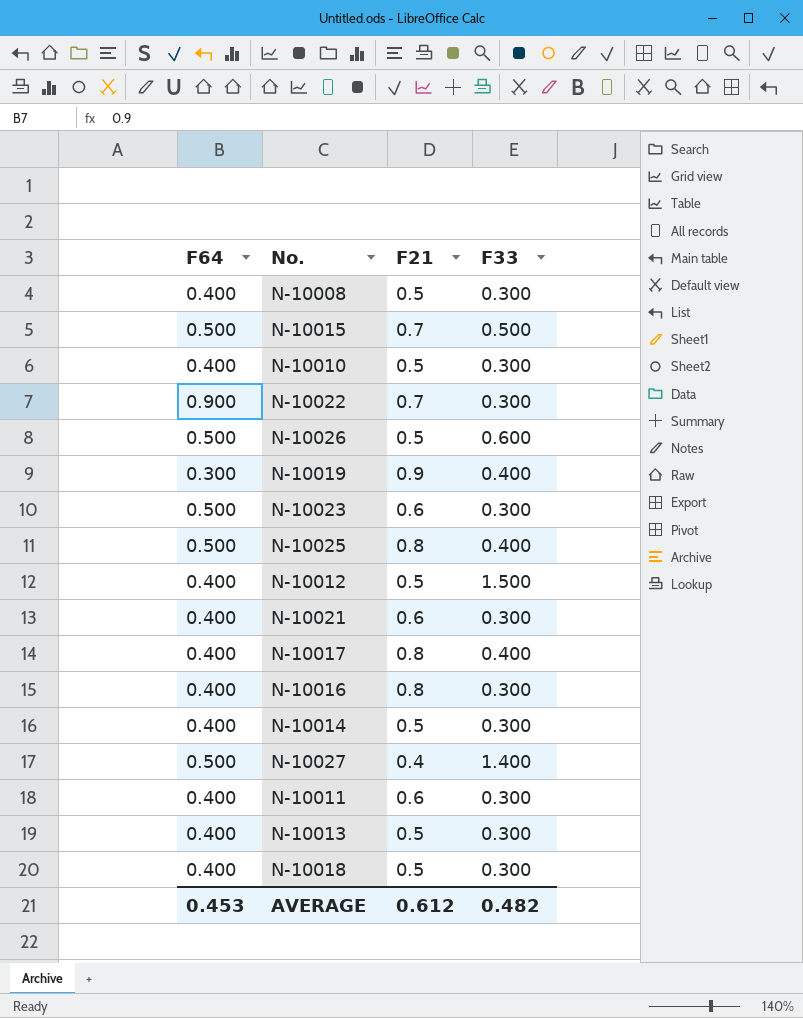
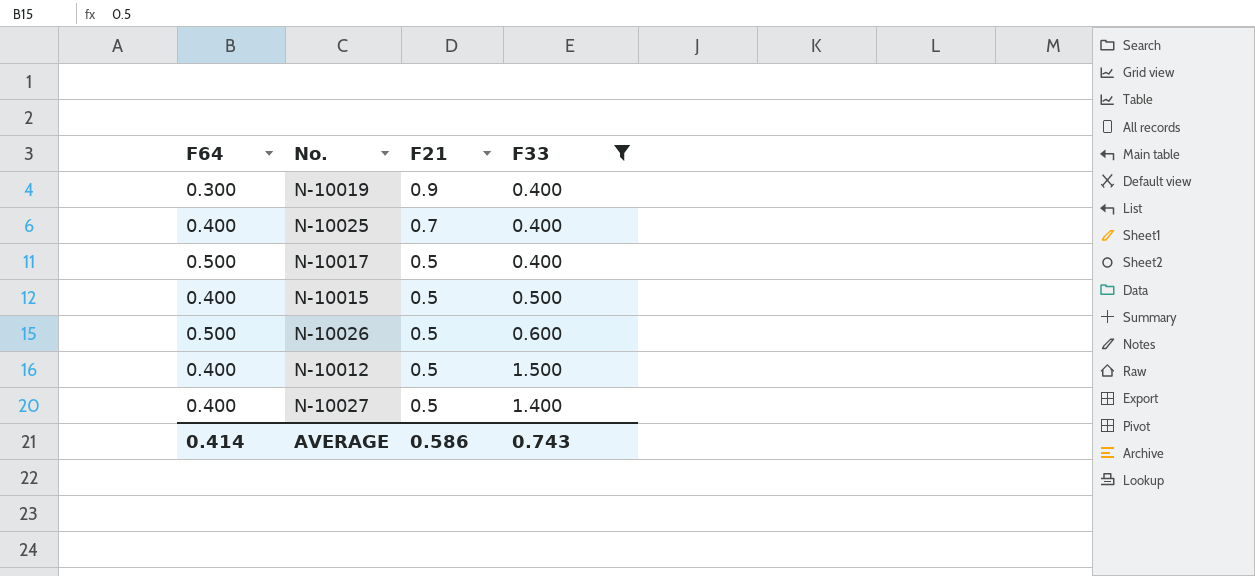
filter: none -> F33 != 0.300
row order: none -> F21 descending
N-10025 | F64: 0.500 -> 0.400
N-10025 | F21: 0.8 -> 0.7
N-10017 | F64: 0.400 -> 0.500
N-10017 | F21: 0.8 -> 0.5
N-10015 | F64: 0.500 -> 0.400
N-10015 | F21: 0.7 -> 0.5
N-10027 | F64: 0.500 -> 0.400
N-10027 | F21: 0.4 -> 0.5
AVERAGE | F64: 0.453 -> 0.414
AVERAGE | F21: 0.612 -> 0.586
AVERAGE | F33: 0.482 -> 0.743

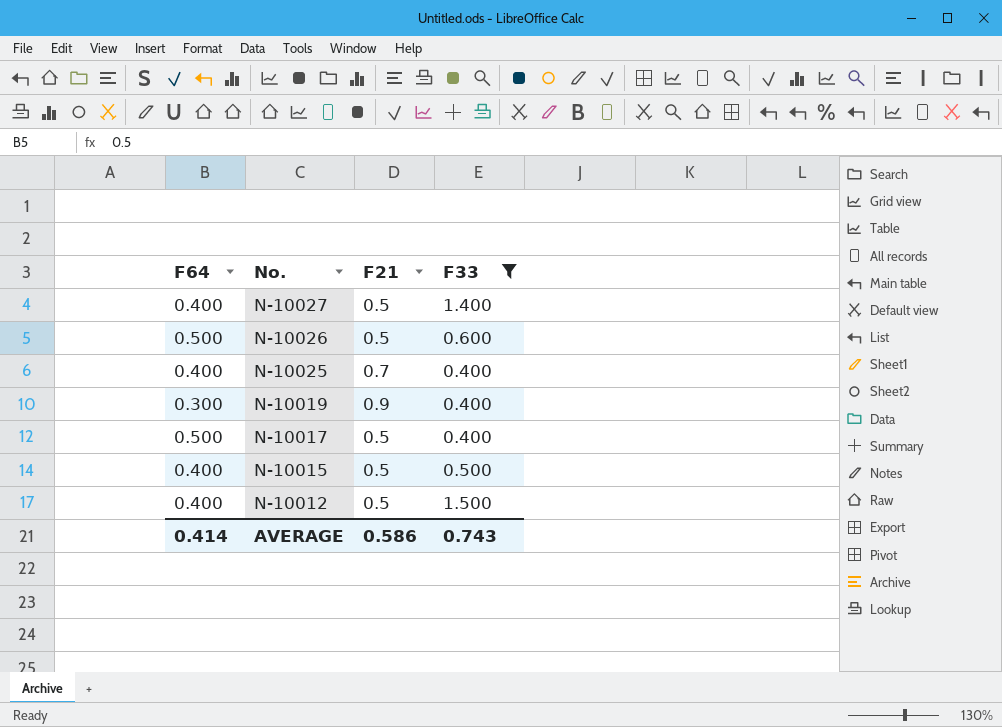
row order: F21 descending -> No. descending

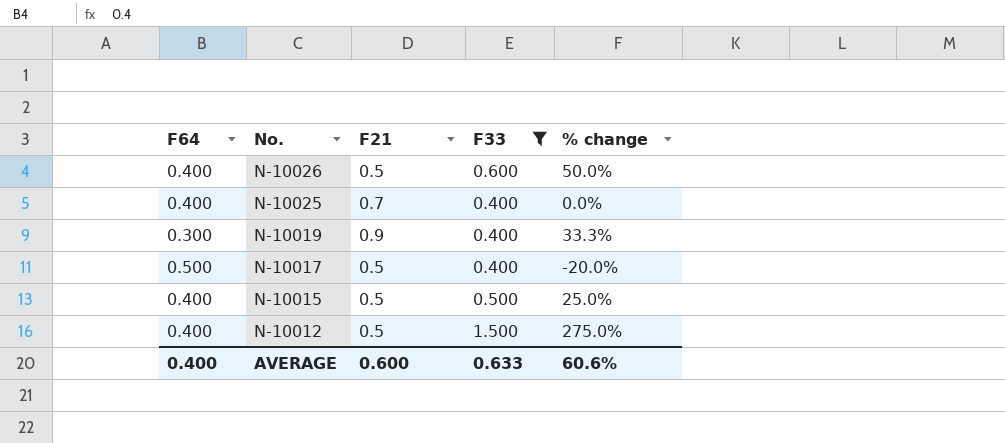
column % change | formula: none -> ([F33] - [F64]) / [F64]
row N-10027: 0.400 | 0.5 | 1.400 -> none
N-10026 | F64: 0.500 -> 0.400
AVERAGE | F64: 0.414 -> 0.400
AVERAGE | F21: 0.586 -> 0.600
AVERAGE | F33: 0.743 -> 0.633

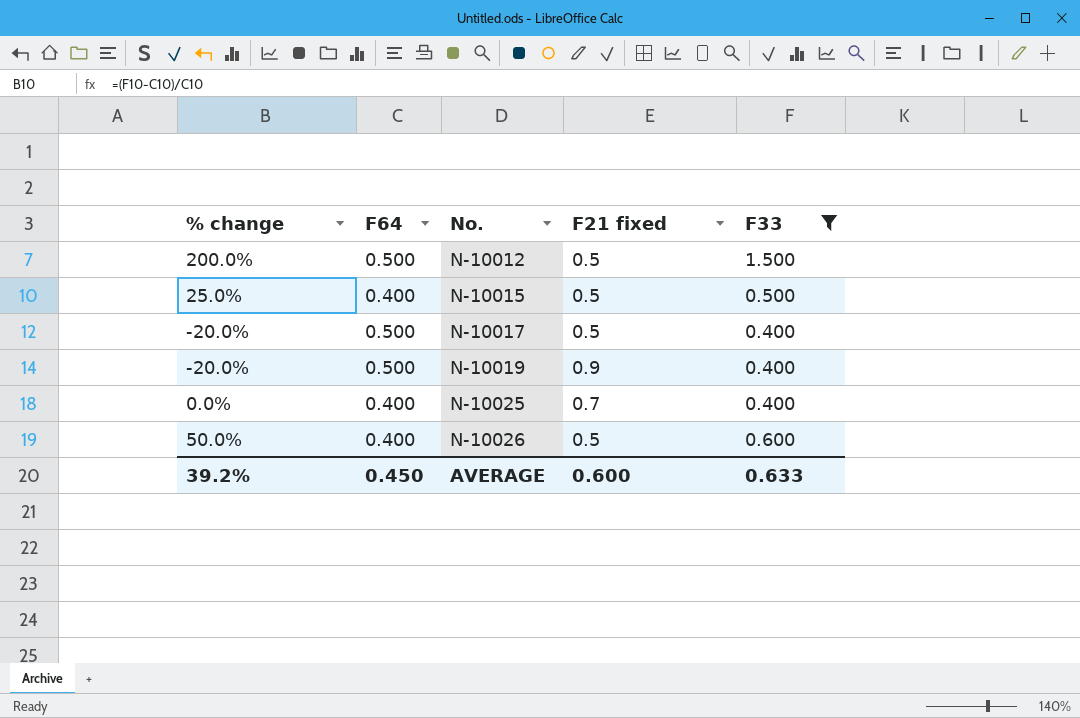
row order: No. descending -> No. ascending
column % change | position: 5 -> 1
column name: F21 -> F21 fixed
N-10012 | % change: 275.0% -> 200.0%
N-10012 | F64: 0.400 -> 0.500
N-10019 | % change: 33.3% -> -20.0%
N-10019 | F64: 0.300 -> 0.500
AVERAGE | % change: 60.6% -> 39.2%
AVERAGE | F64: 0.400 -> 0.450

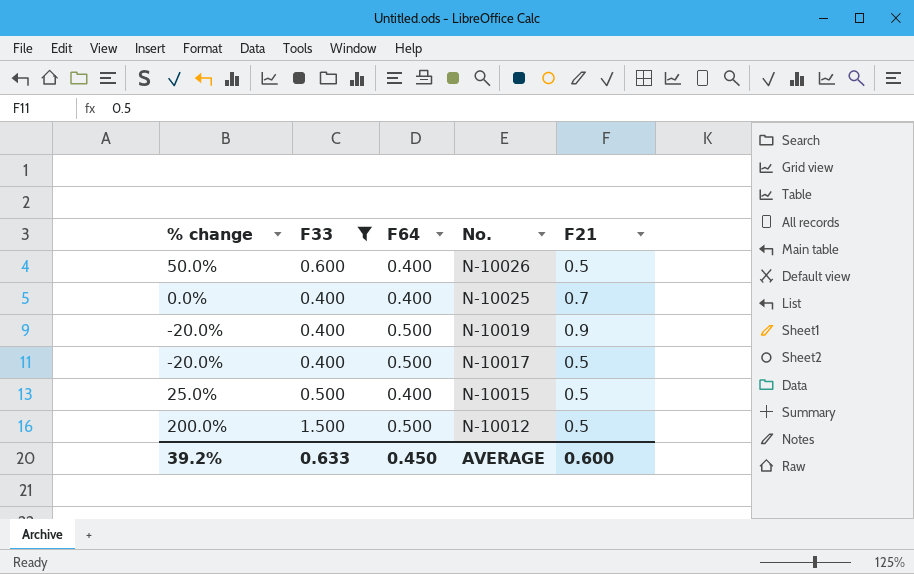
row order: No. ascending -> No. descending
column F33 | position: 5 -> 2
column name: F21 fixed -> F21

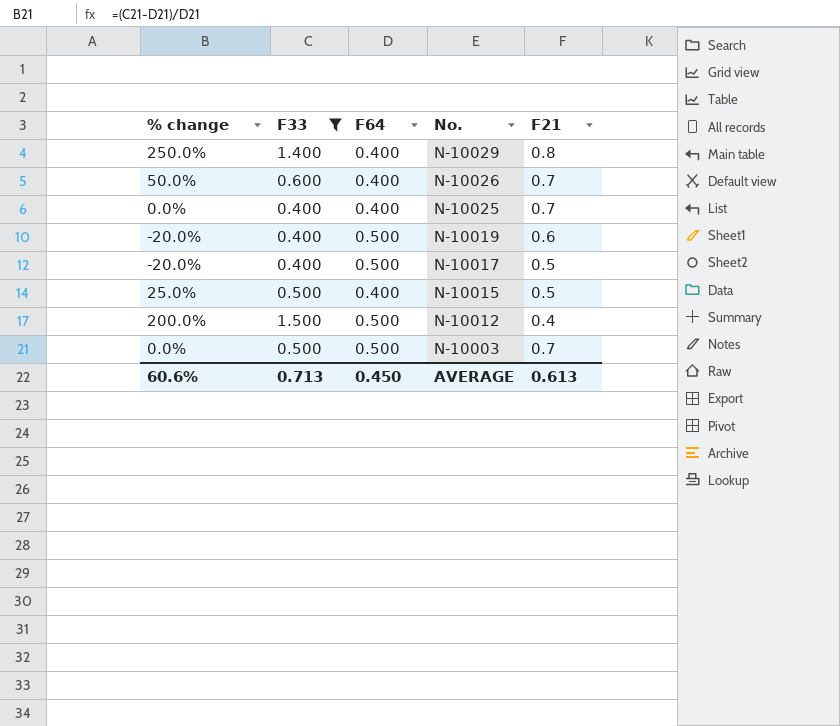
row N-10029: none -> 250.0% | 1.400 | 0.400 | 0.8
N-10026 | F21: 0.5 -> 0.7
N-10019 | F21: 0.9 -> 0.6
N-10012 | F21: 0.5 -> 0.4
row N-10003: none -> 0.0% | 0.500 | 0.500 | 0.7
AVERAGE | % change: 39.2% -> 60.6%
AVERAGE | F33: 0.633 -> 0.713
AVERAGE | F21: 0.600 -> 0.613

